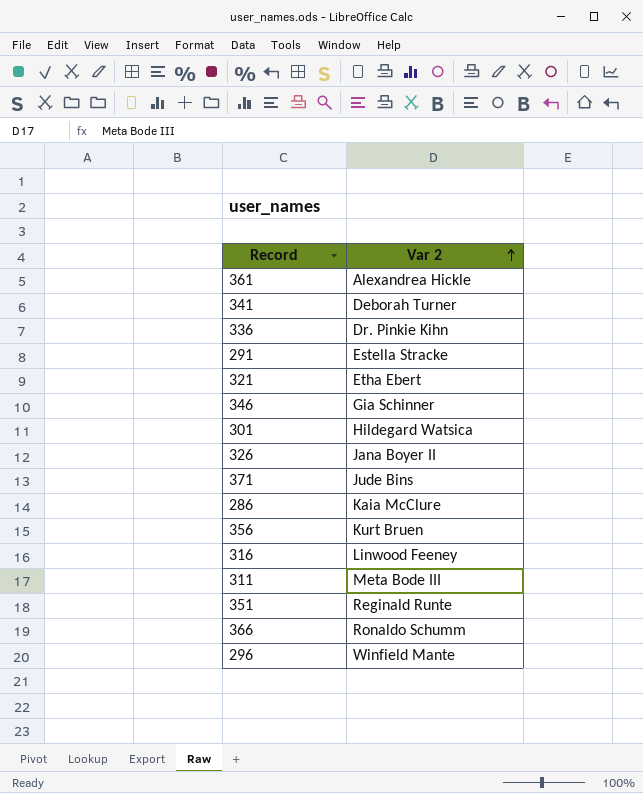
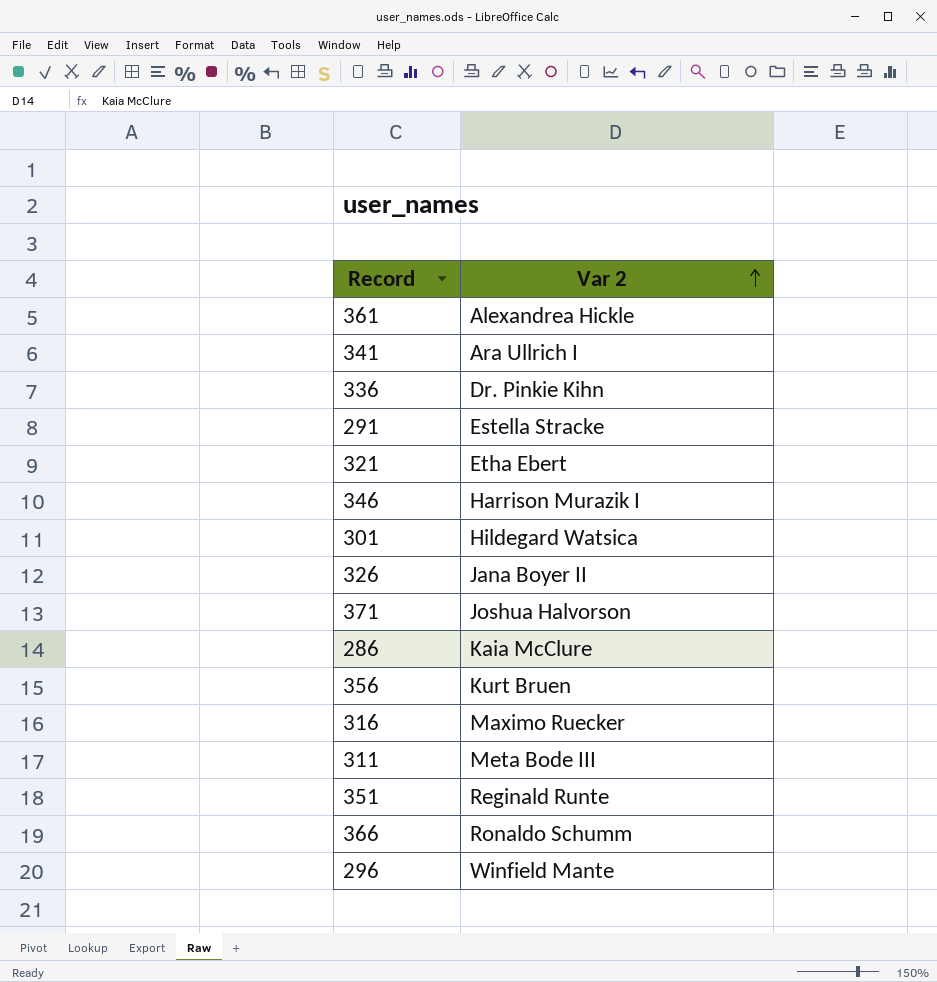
341 | Var 2: Deborah Turner -> Ara Ullrich I
346 | Var 2: Gia Schinner -> Harrison Murazik I
371 | Var 2: Jude Bins -> Joshua Halvorson
316 | Var 2: Linwood Feeney -> Maximo Ruecker

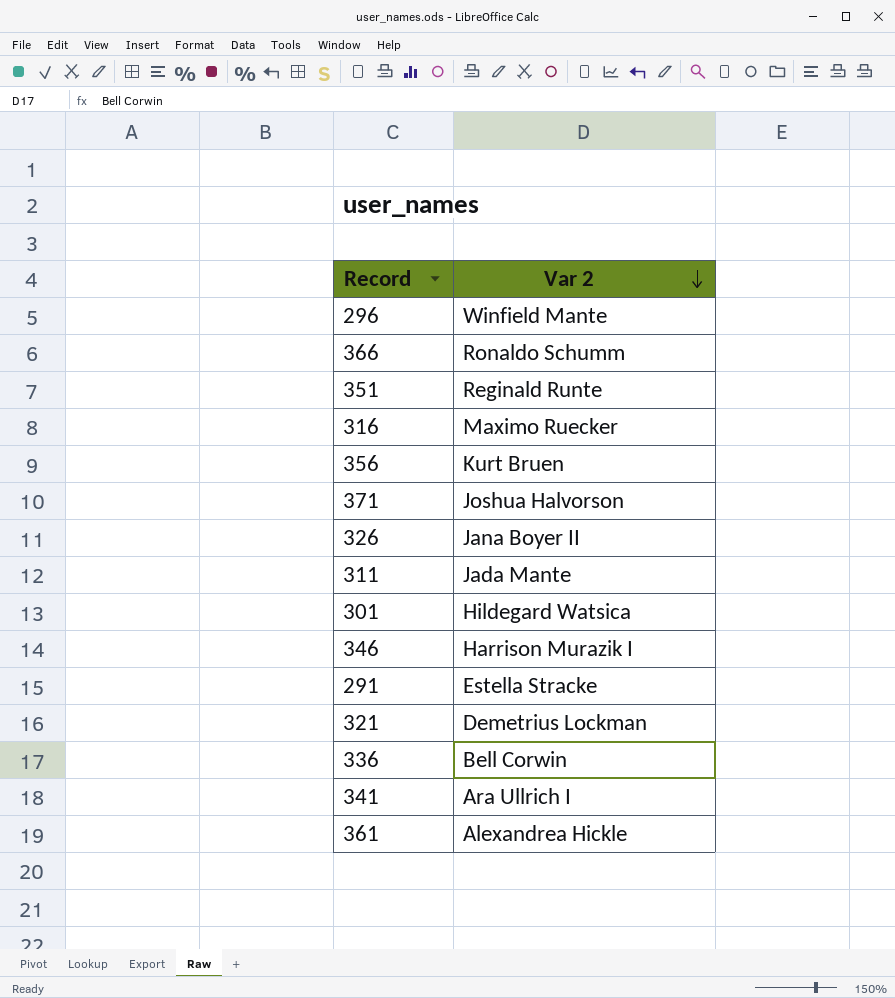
row order: Var 2 ascending -> Var 2 descending
row 286: Kaia McClure -> none
311 | Var 2: Meta Bode III -> Jada Mante
321 | Var 2: Etha Ebert -> Demetrius Lockman
336 | Var 2: Dr. Pinkie Kihn -> Bell Corwin

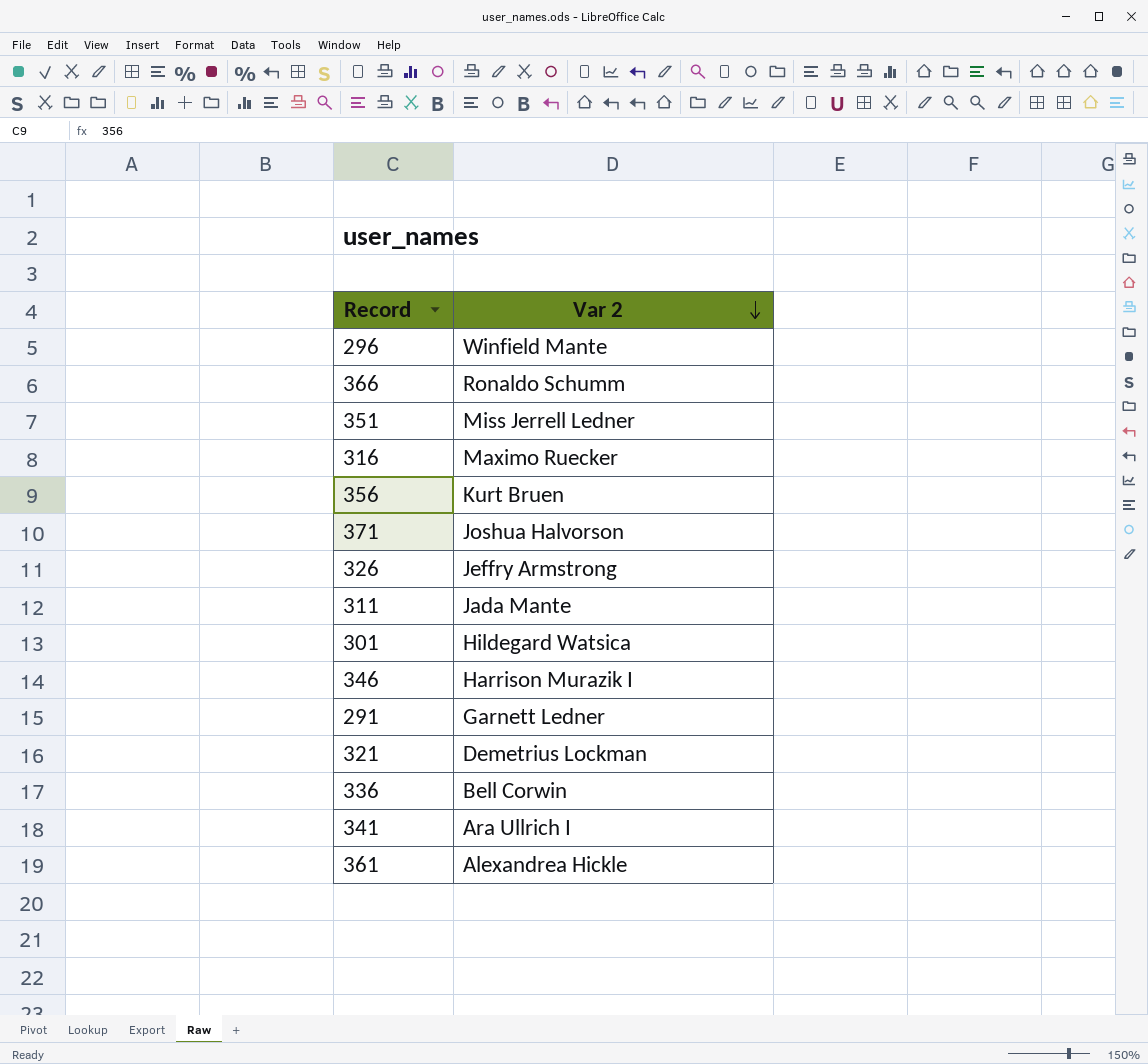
351 | Var 2: Reginald Runte -> Miss Jerrell Ledner
326 | Var 2: Jana Boyer II -> Jeffry Armstrong
291 | Var 2: Estella Stracke -> Garnett Ledner

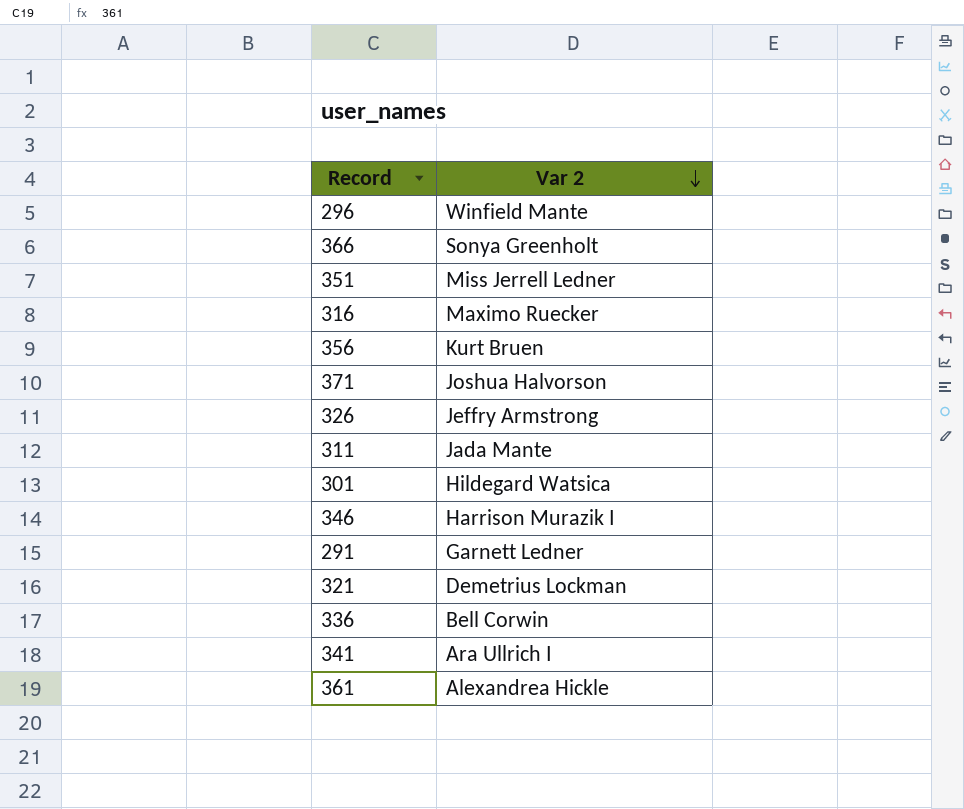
366 | Var 2: Ronaldo Schumm -> Sonya Greenholt

